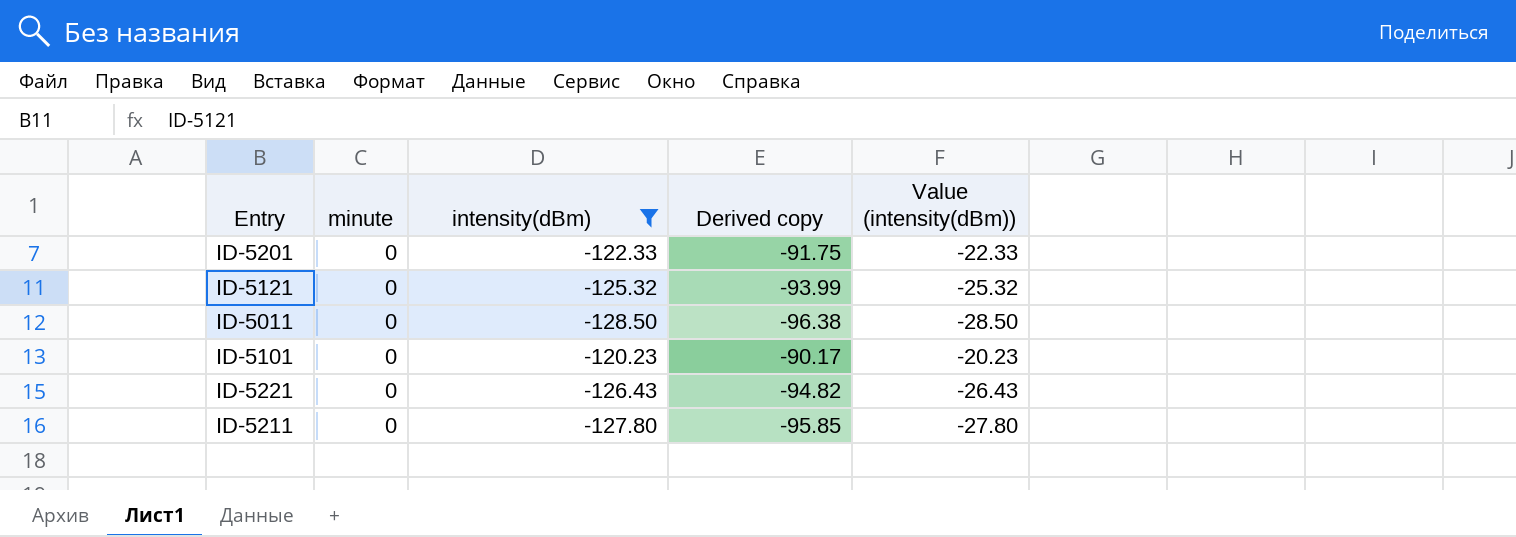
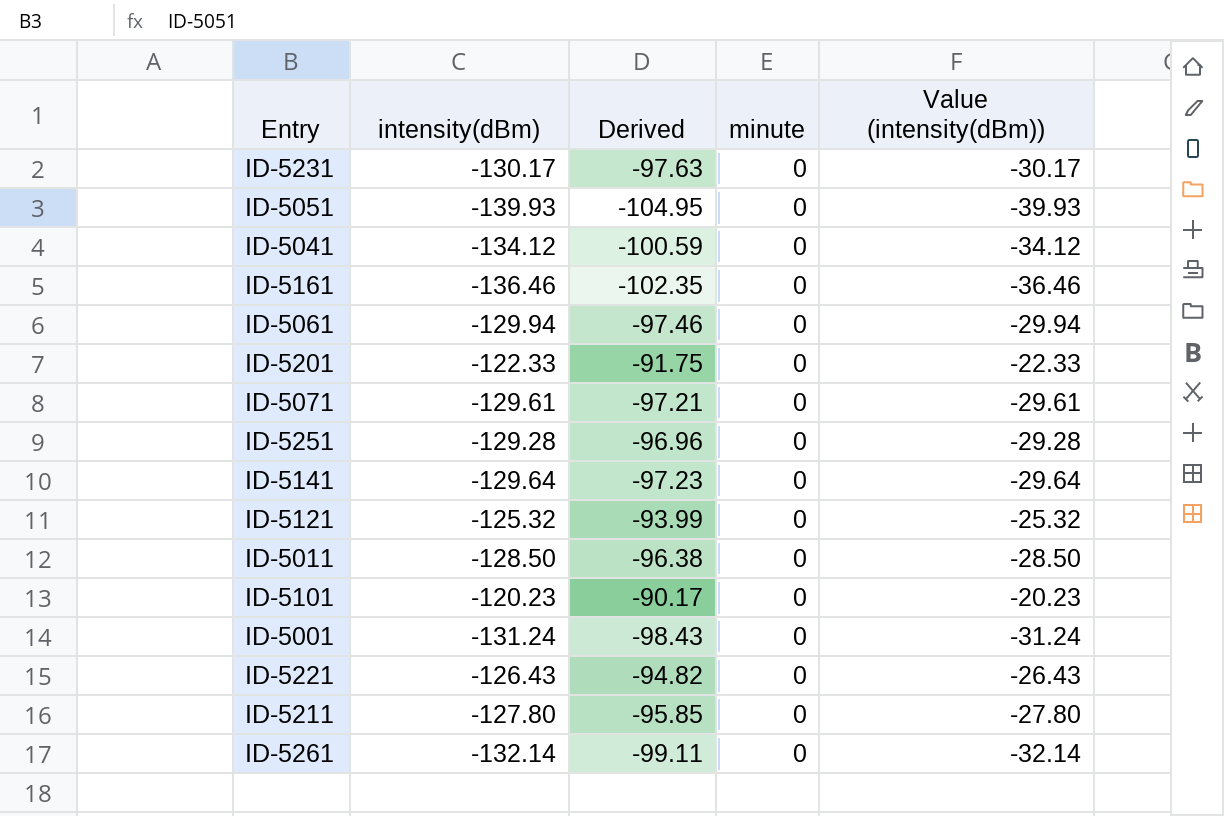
filter: intensity(dBm) >= -128.50 -> none
column name: Derived copy -> Derived
column minute | position: 2 -> 4

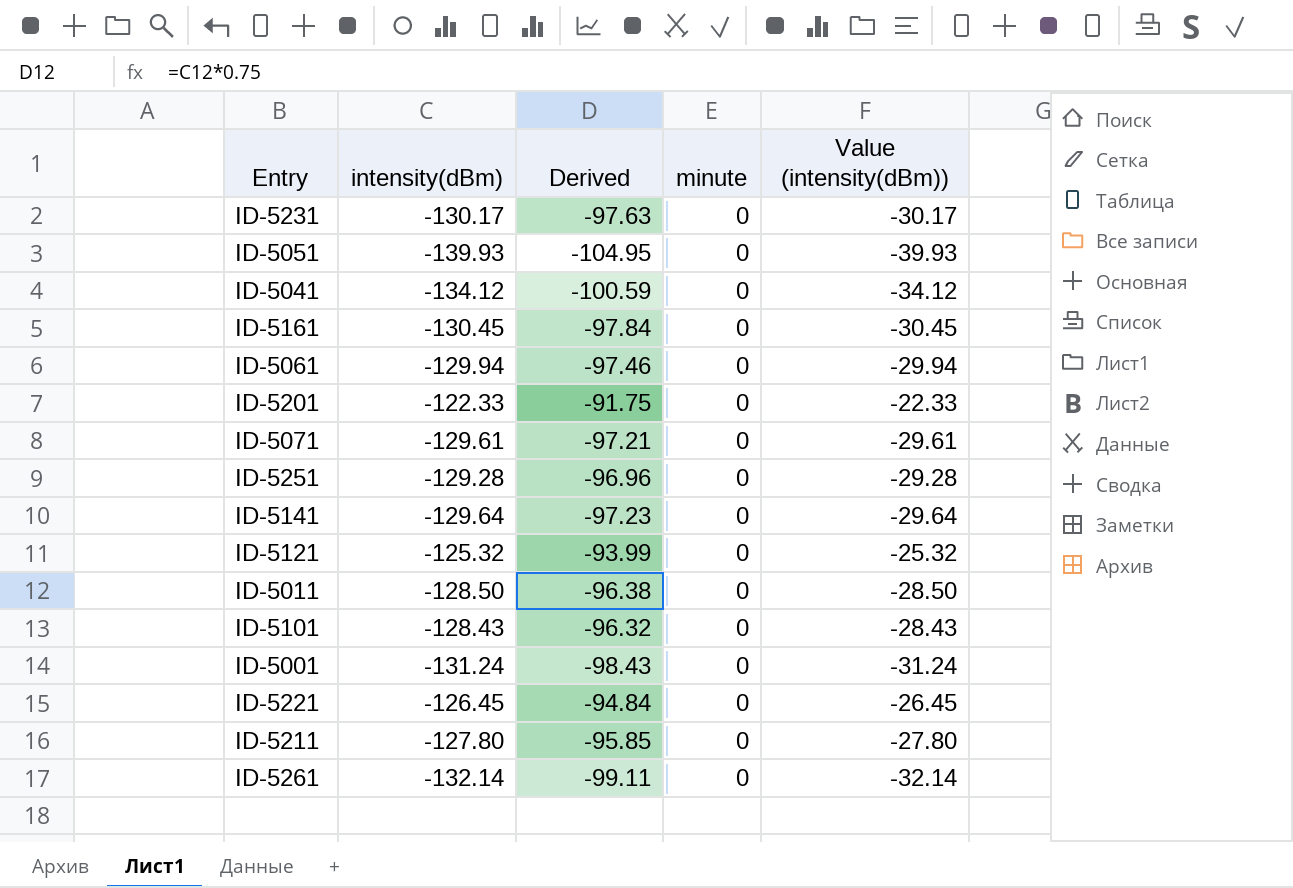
ID-5161 | intensity(dBm): -136.46 -> -130.45
ID-5161 | Derived: -102.35 -> -97.84
ID-5161 | Value (intensity(dBm)): -36.46 -> -30.45
ID-5101 | intensity(dBm): -120.23 -> -128.43
ID-5101 | Derived: -90.17 -> -96.32
ID-5101 | Value (intensity(dBm)): -20.23 -> -28.43
ID-5221 | intensity(dBm): -126.43 -> -126.45
ID-5221 | Derived: -94.82 -> -94.84
ID-5221 | Value (intensity(dBm)): -26.43 -> -26.45

